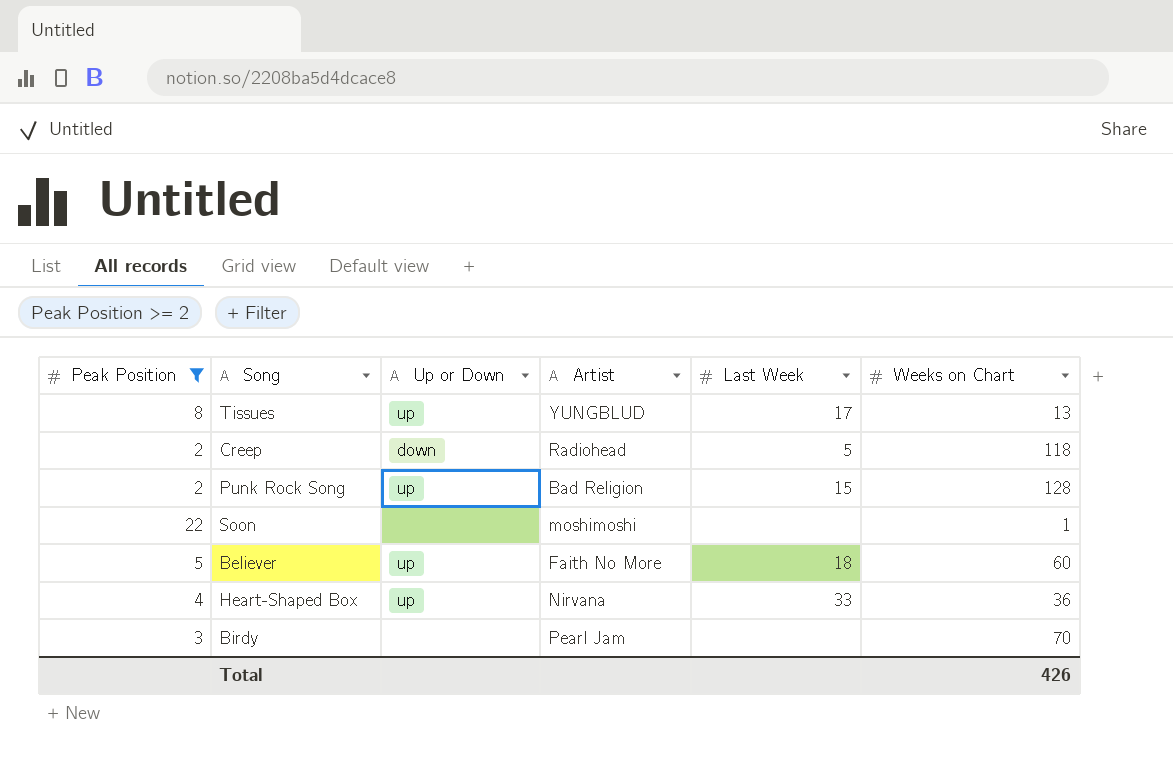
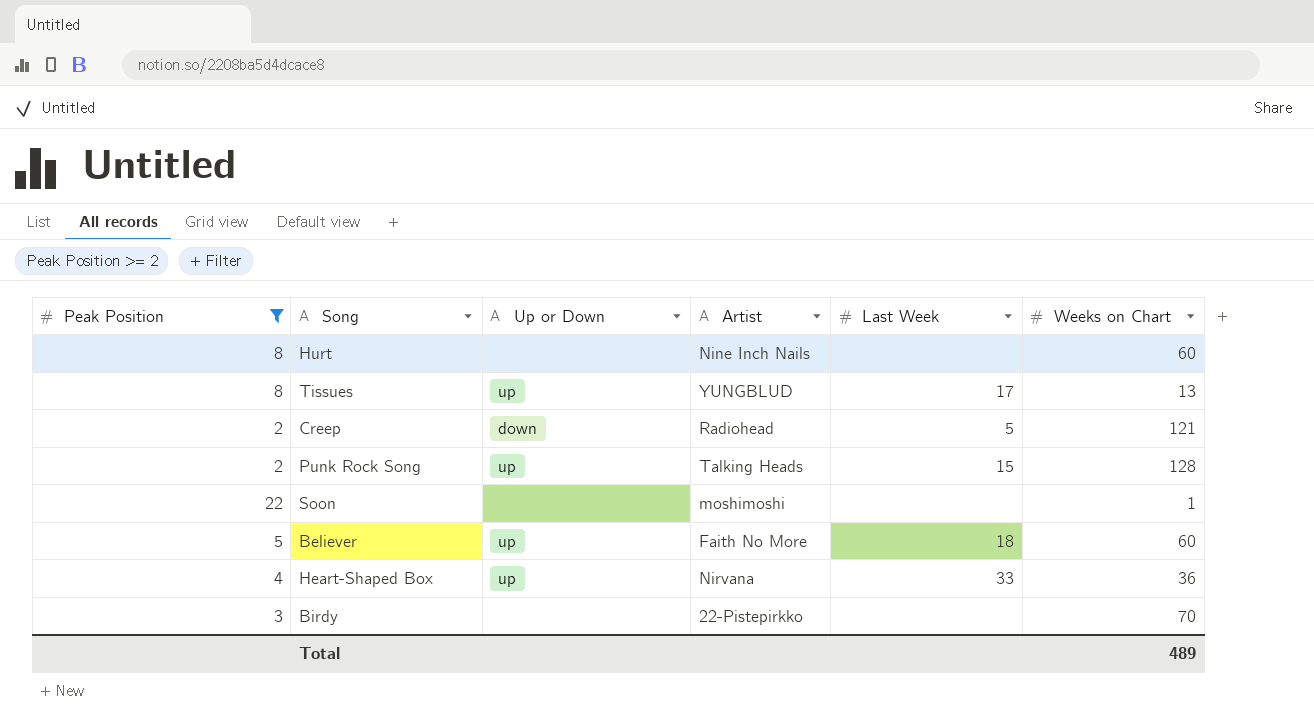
row Hurt: none -> 8 | none | Nine Inch Nails | none | 60
Creep | Weeks on Chart: 118 -> 121
Punk Rock Song | Artist: Bad Religion -> Talking Heads
Birdy | Artist: Pearl Jam -> 22-Pistepirkko
Total | Weeks on Chart: 426 -> 489

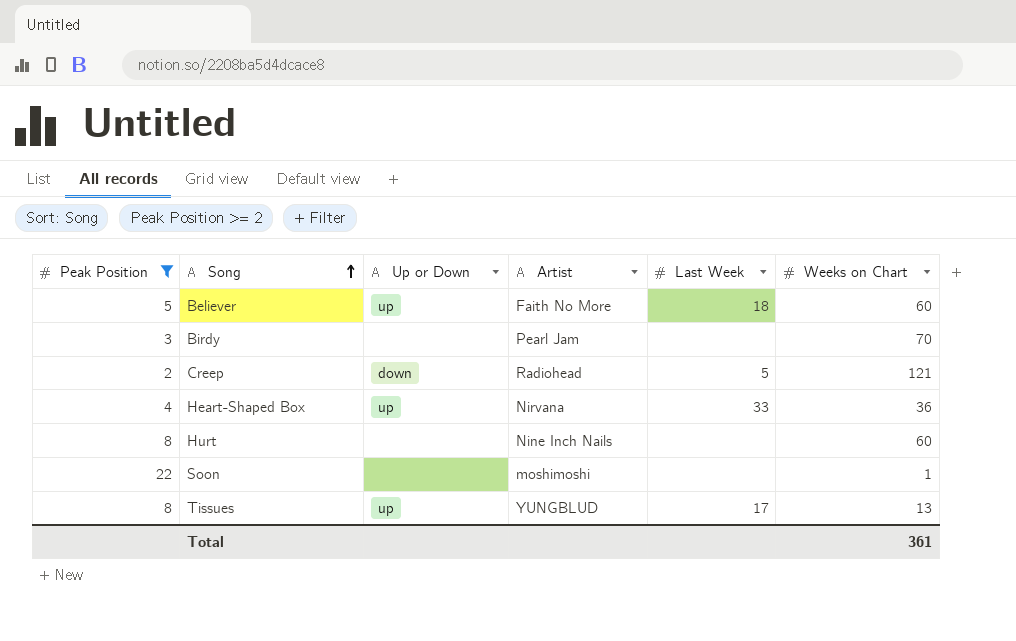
row order: none -> Song ascending
row Punk Rock Song: 2 | up | Talking Heads | 15 | 128 -> none
Birdy | Artist: 22-Pistepirkko -> Pearl Jam
Total | Weeks on Chart: 489 -> 361

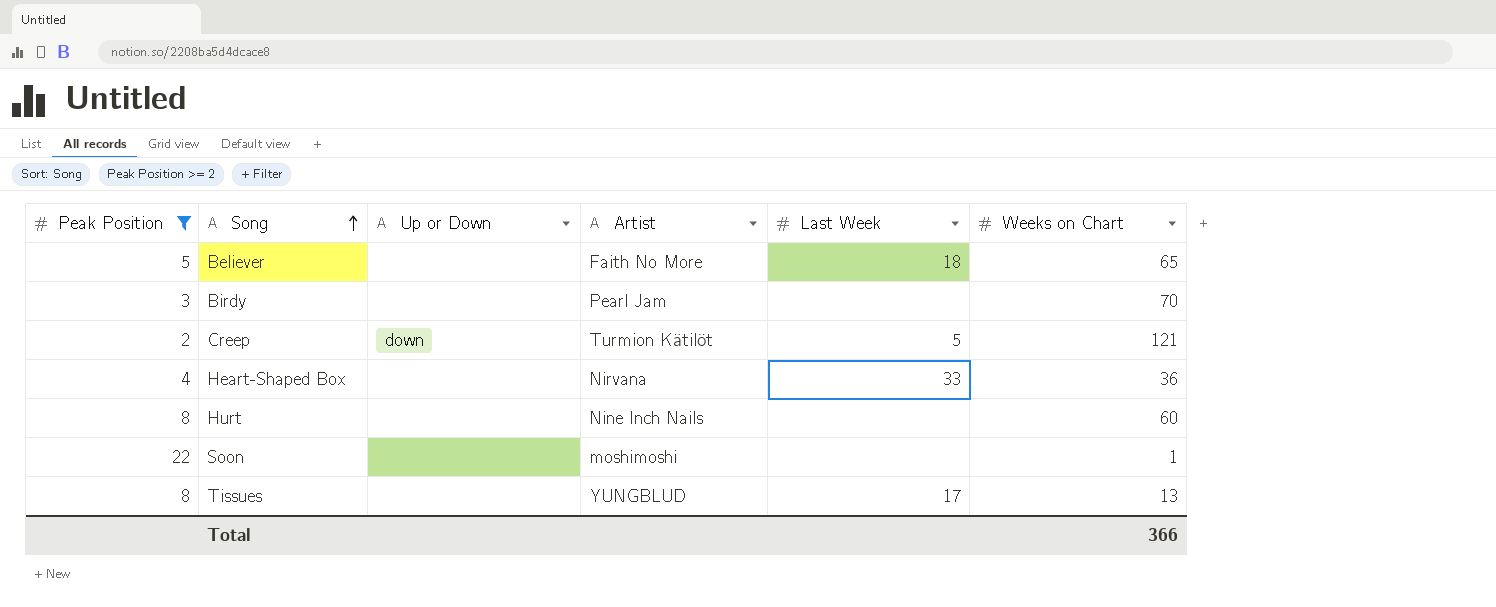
Believer | Up or Down: up -> none
Believer | Weeks on Chart: 60 -> 65
Creep | Artist: Radiohead -> Turmion Kätilöt
Heart-Shaped Box | Up or Down: up -> none
Tissues | Up or Down: up -> none
Total | Weeks on Chart: 361 -> 366

